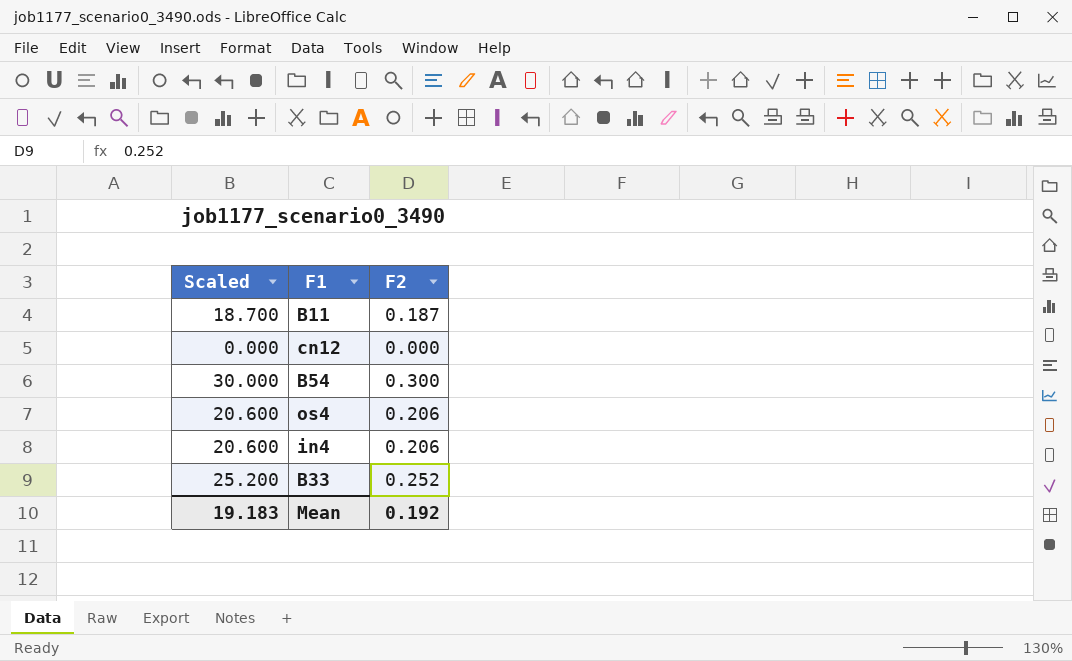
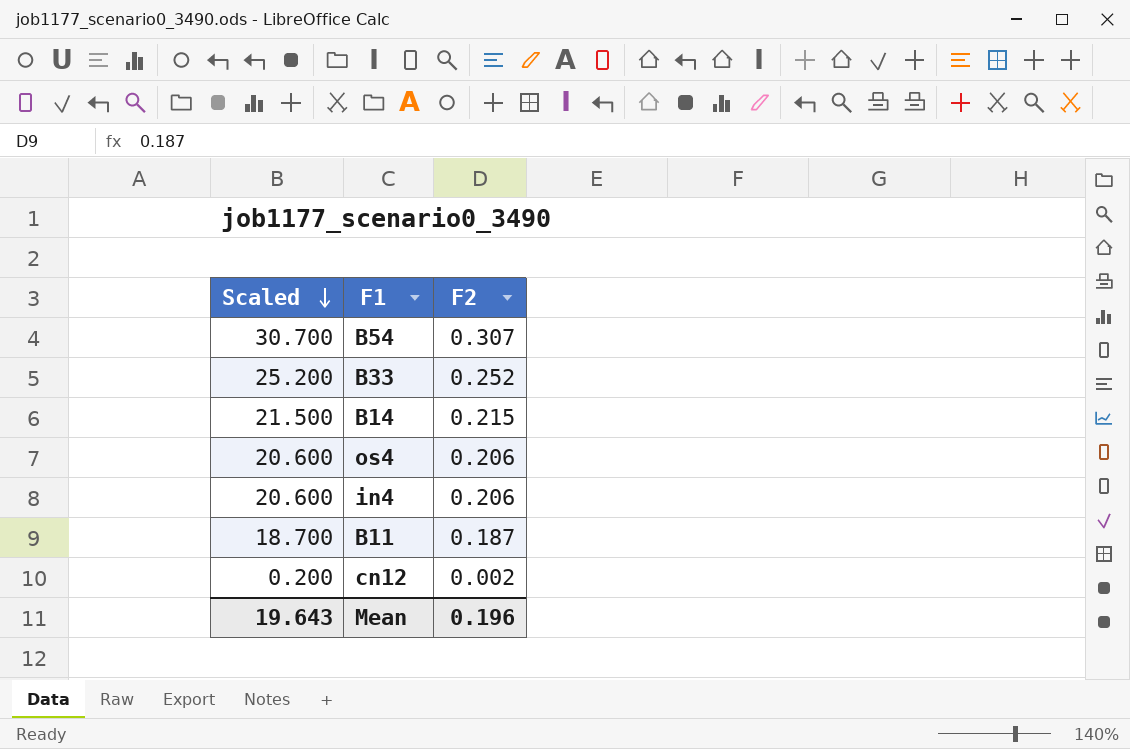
row order: none -> Scaled descending
B54 | Scaled: 30.000 -> 30.700
B54 | F2: 0.300 -> 0.307
row B14: none -> 21.500 | 0.215
cn12 | Scaled: 0.000 -> 0.200
cn12 | F2: 0.000 -> 0.002
Mean | Scaled: 19.183 -> 19.643
Mean | F2: 0.192 -> 0.196

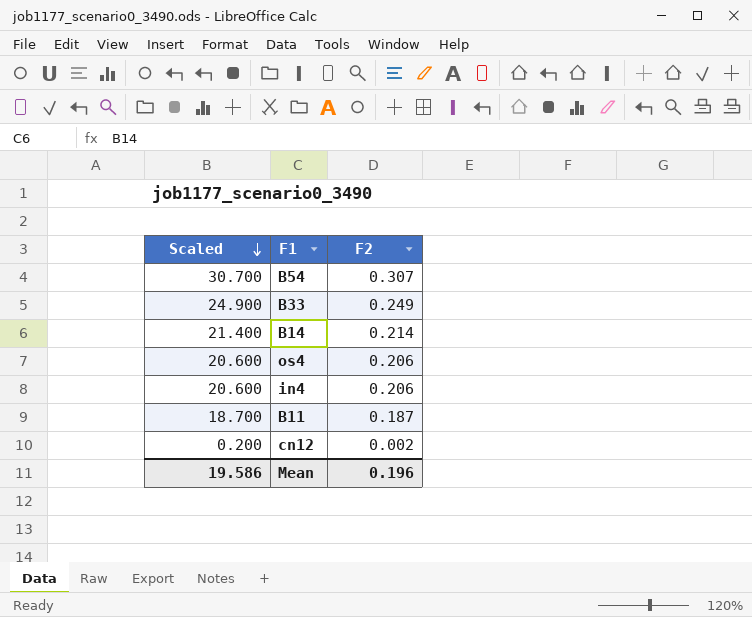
B33 | Scaled: 25.200 -> 24.900
B33 | F2: 0.252 -> 0.249
B14 | Scaled: 21.500 -> 21.400
B14 | F2: 0.215 -> 0.214
Mean | Scaled: 19.643 -> 19.586

